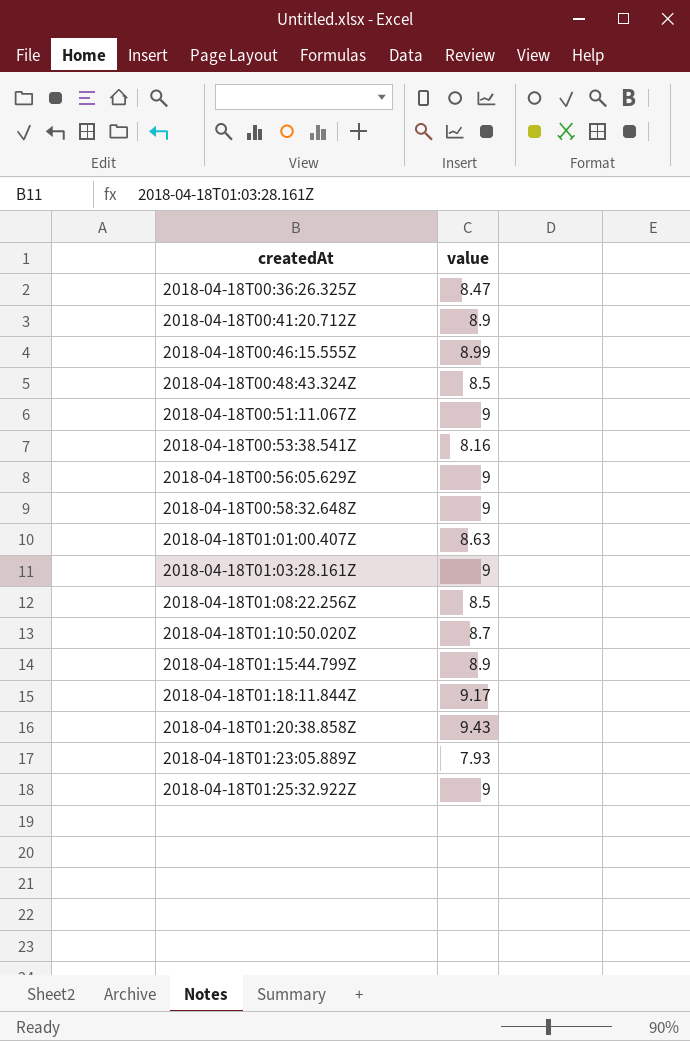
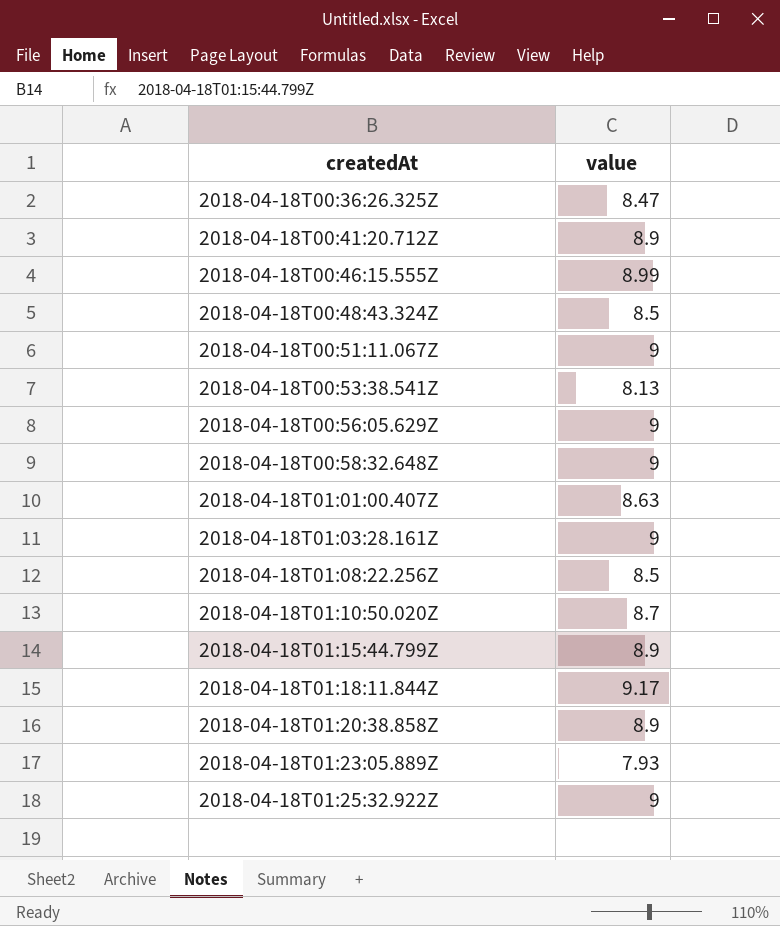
2018-04-18T00:53:38.541Z | value: 8.16 -> 8.13
2018-04-18T01:20:38.858Z | value: 9.43 -> 8.9

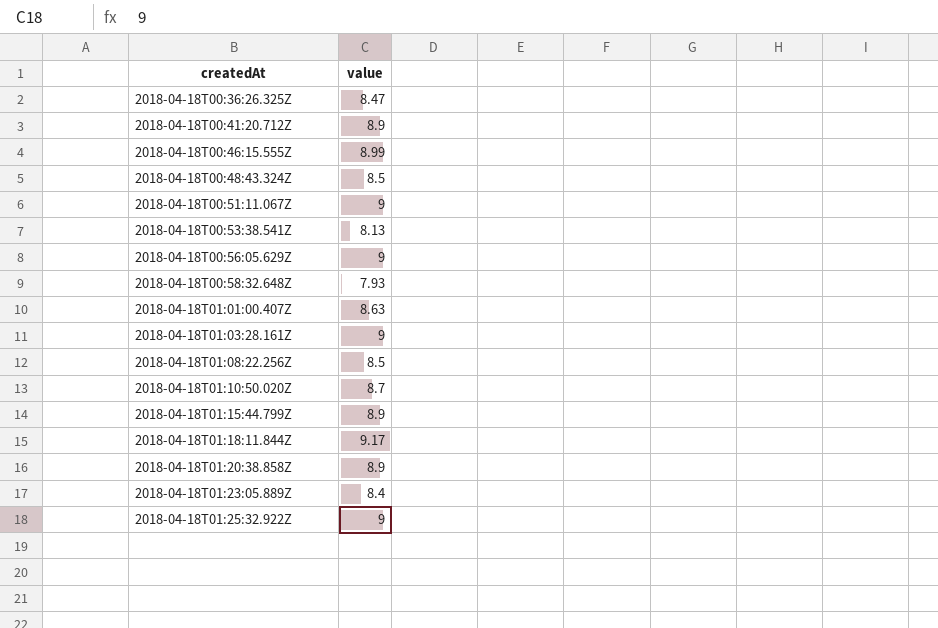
2018-04-18T00:58:32.648Z | value: 9 -> 7.93
2018-04-18T01:23:05.889Z | value: 7.93 -> 8.4

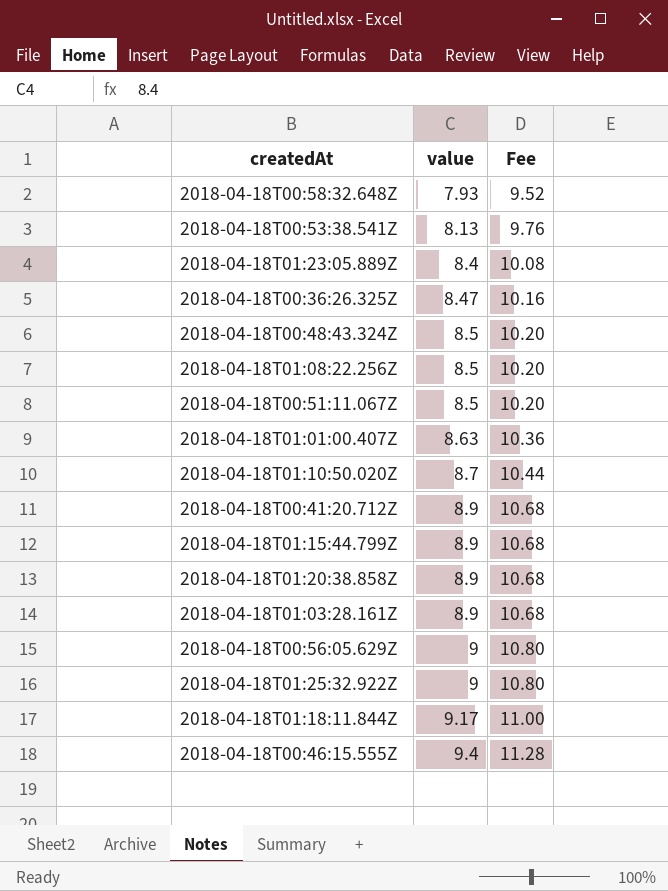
row order: createdAt ascending -> value ascending
column Fee | formula: none -> [value] * 1.2
2018-04-18T00:51:11.067Z | value: 9 -> 8.5
2018-04-18T01:03:28.161Z | value: 9 -> 8.9
2018-04-18T00:46:15.555Z | value: 8.99 -> 9.4

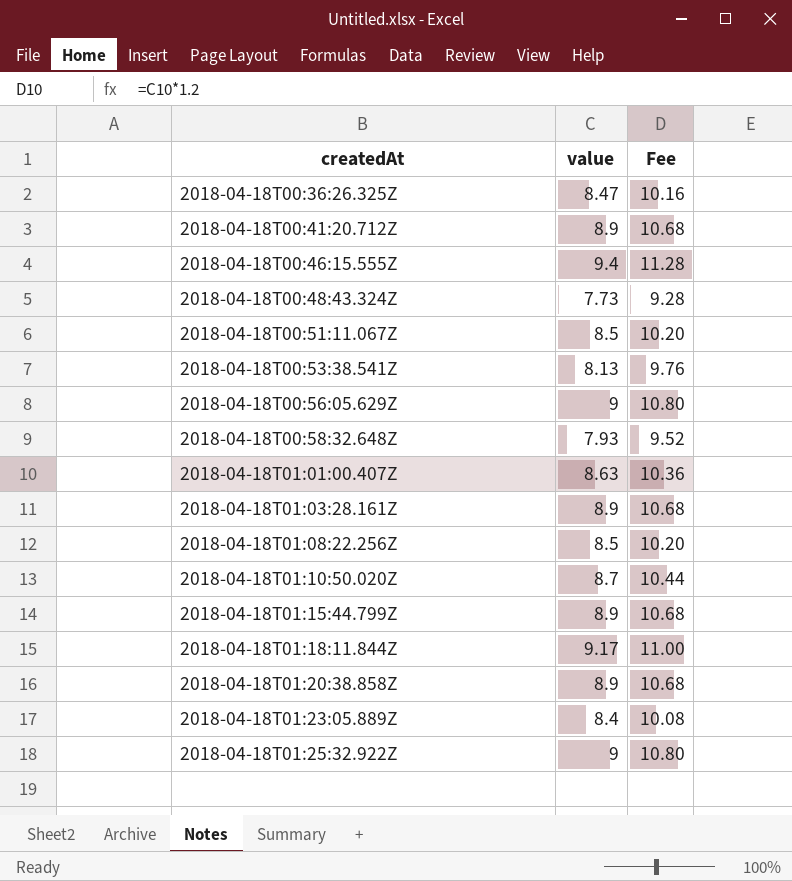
row order: value ascending -> createdAt ascending
2018-04-18T00:48:43.324Z | value: 8.5 -> 7.73
2018-04-18T00:48:43.324Z | Fee: 10.20 -> 9.28

